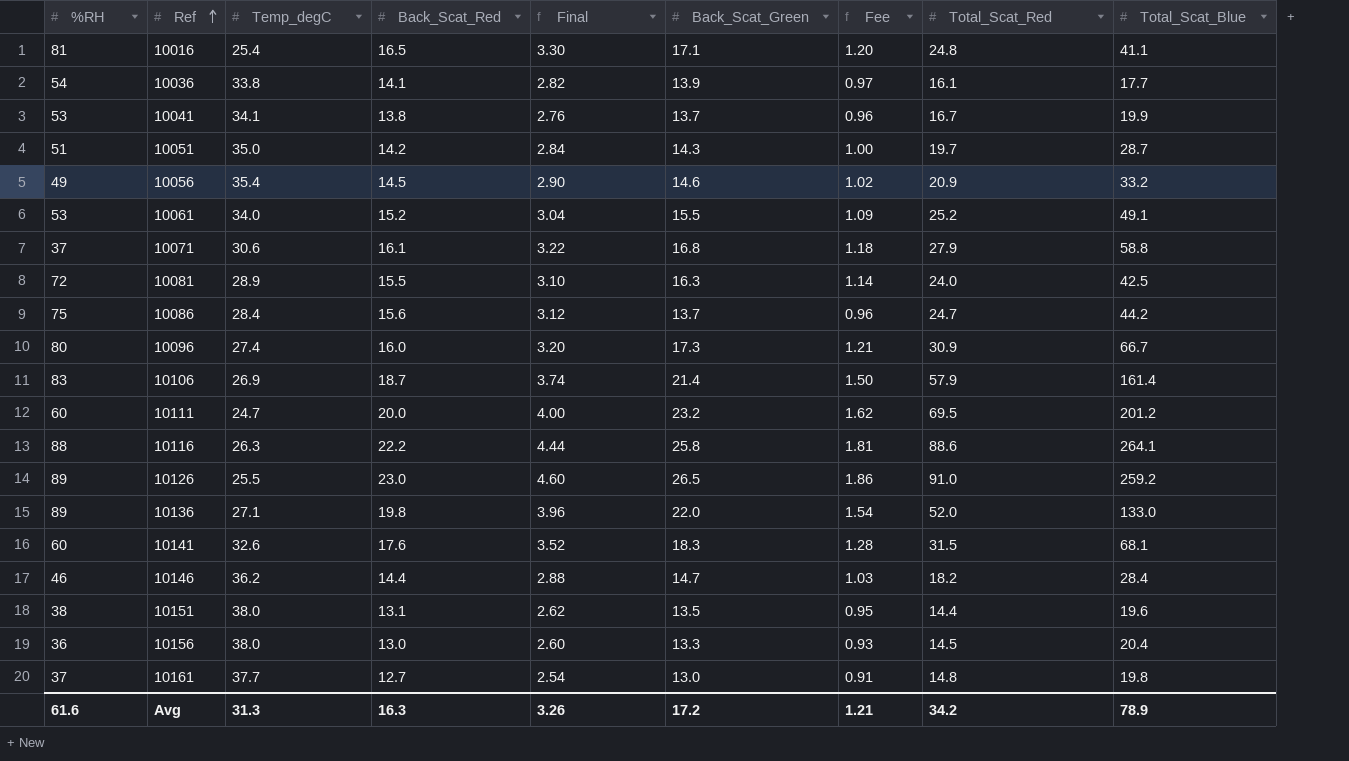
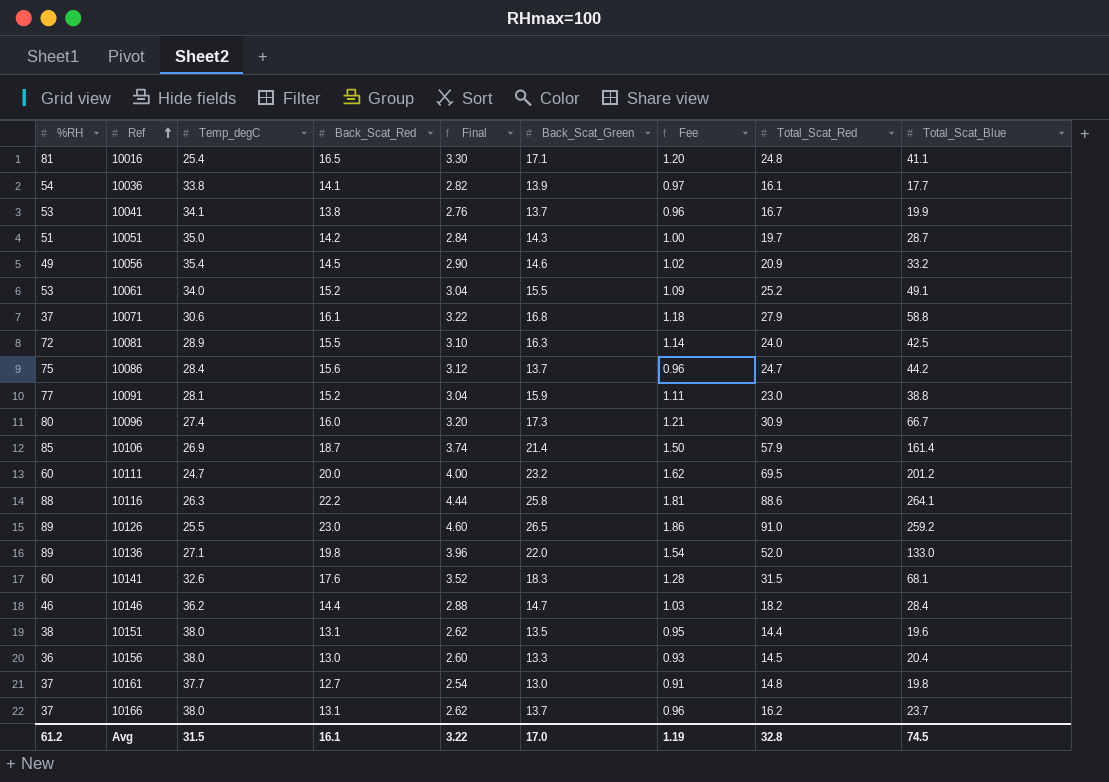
row 10091: none -> 77 | 28.1 | 15.2 | 3.04 | 15.9 | 1.11 | 23.0 | 38.8
10106 | %RH: 83 -> 85
row 10166: none -> 37 | 38.0 | 13.1 | 2.62 | 13.7 | 0.96 | 16.2 | 23.7
Avg | %RH: 61.6 -> 61.2
Avg | Temp_degC: 31.3 -> 31.5
Avg | Back_Scat_Red: 16.3 -> 16.1
Avg | Final: 3.26 -> 3.22
Avg | Back_Scat_Green: 17.2 -> 17.0
Avg | Fee: 1.21 -> 1.19
Avg | Total_Scat_Red: 34.2 -> 32.8
Avg | Total_Scat_Blue: 78.9 -> 74.5

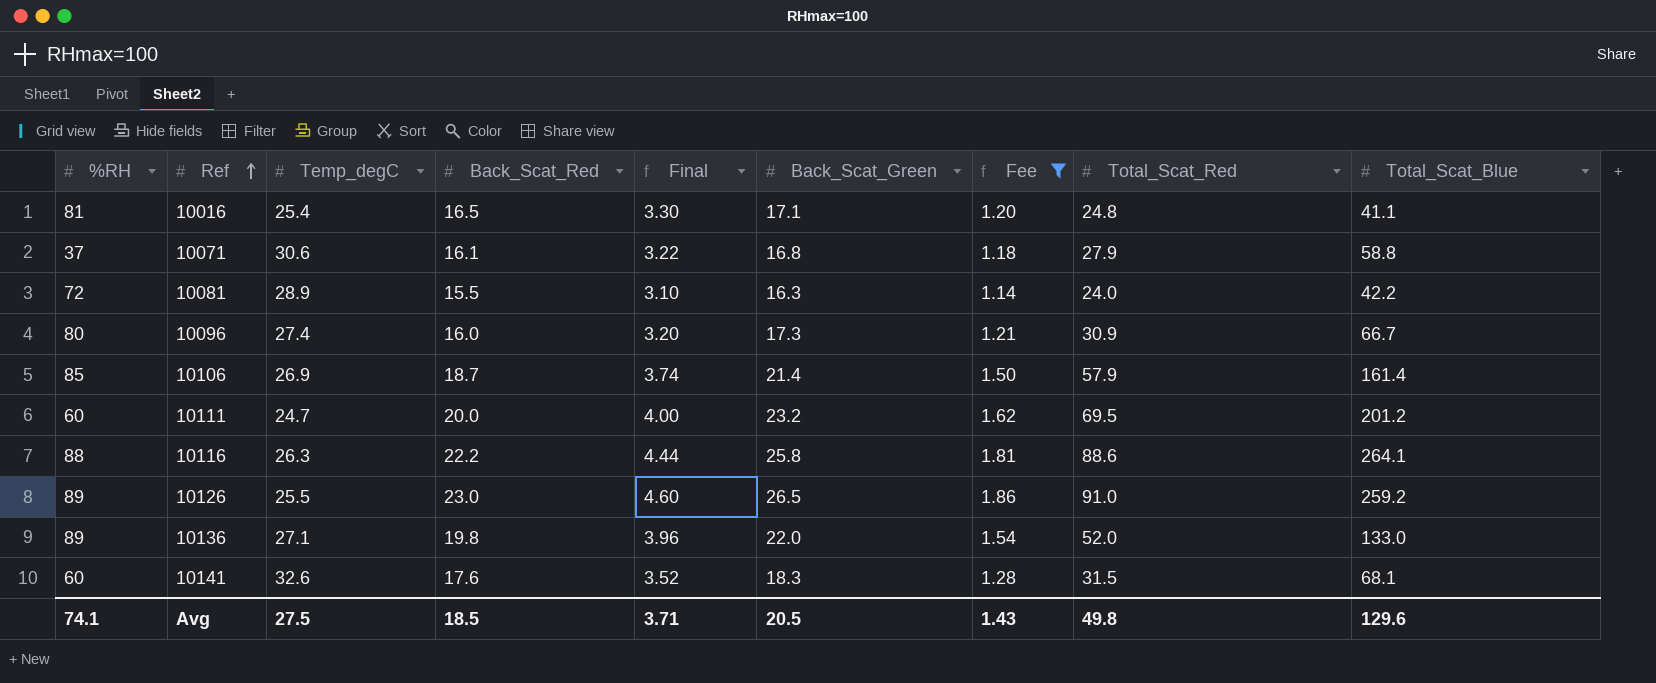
filter: none -> Fee >= 1.14
10081 | Total_Scat_Blue: 42.5 -> 42.2
Avg | %RH: 61.2 -> 74.1
Avg | Temp_degC: 31.5 -> 27.5
Avg | Back_Scat_Red: 16.1 -> 18.5
Avg | Final: 3.22 -> 3.71
Avg | Back_Scat_Green: 17.0 -> 20.5
Avg | Fee: 1.19 -> 1.43
Avg | Total_Scat_Red: 32.8 -> 49.8
Avg | Total_Scat_Blue: 74.5 -> 129.6

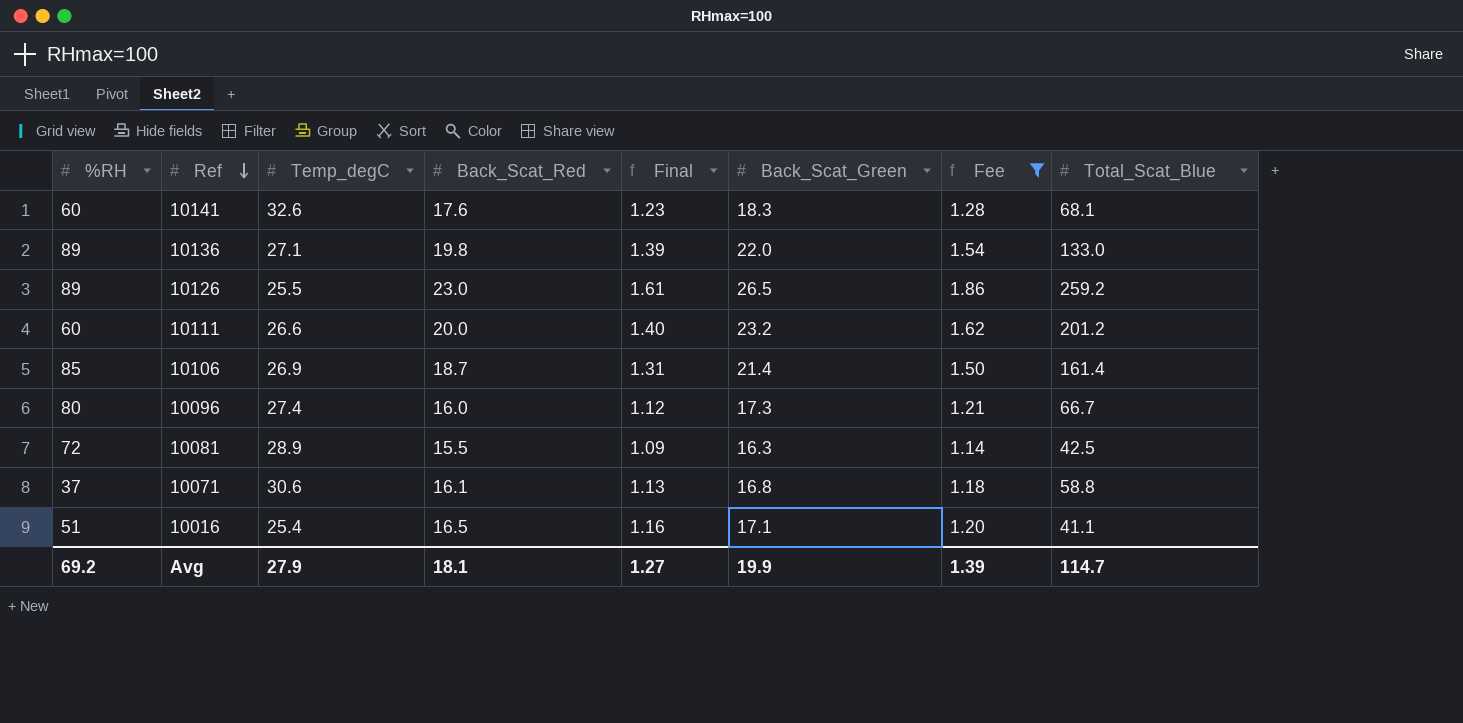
row order: Ref ascending -> Ref descending
column Total_Scat_Red | position: 8 -> none
column Final | formula: [Back_Scat_Red] * 0.2 -> [Back_Scat_Red] * 0.07
row 10116: 88 | 26.3 | 22.2 | 4.44 | 25.8 | 1.81 | 88.6 | 264.1 -> none
10111 | Temp_degC: 24.7 -> 26.6
10081 | Total_Scat_Blue: 42.2 -> 42.5
10016 | %RH: 81 -> 51
Avg | %RH: 74.1 -> 69.2
Avg | Temp_degC: 27.5 -> 27.9
Avg | Back_Scat_Red: 18.5 -> 18.1
Avg | Final: 3.71 -> 1.27
Avg | Back_Scat_Green: 20.5 -> 19.9
Avg | Fee: 1.43 -> 1.39
Avg | Total_Scat_Blue: 129.6 -> 114.7

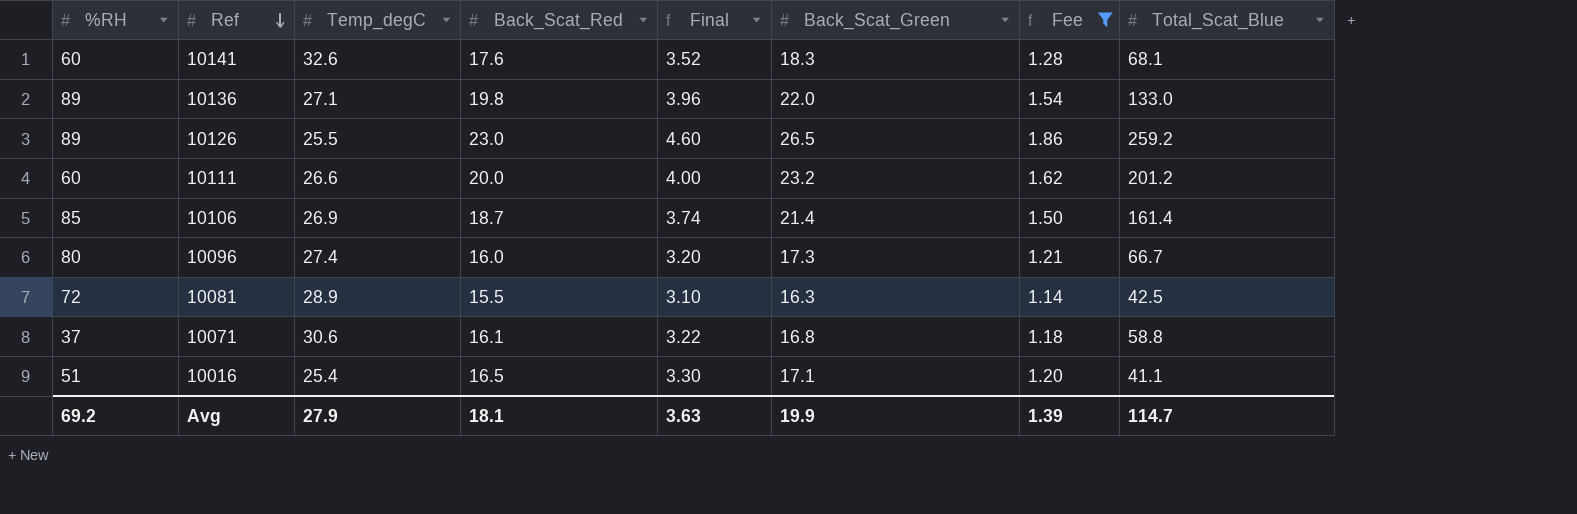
column Final | formula: [Back_Scat_Red] * 0.07 -> [Back_Scat_Red] * 0.2
Avg | Final: 1.27 -> 3.63

